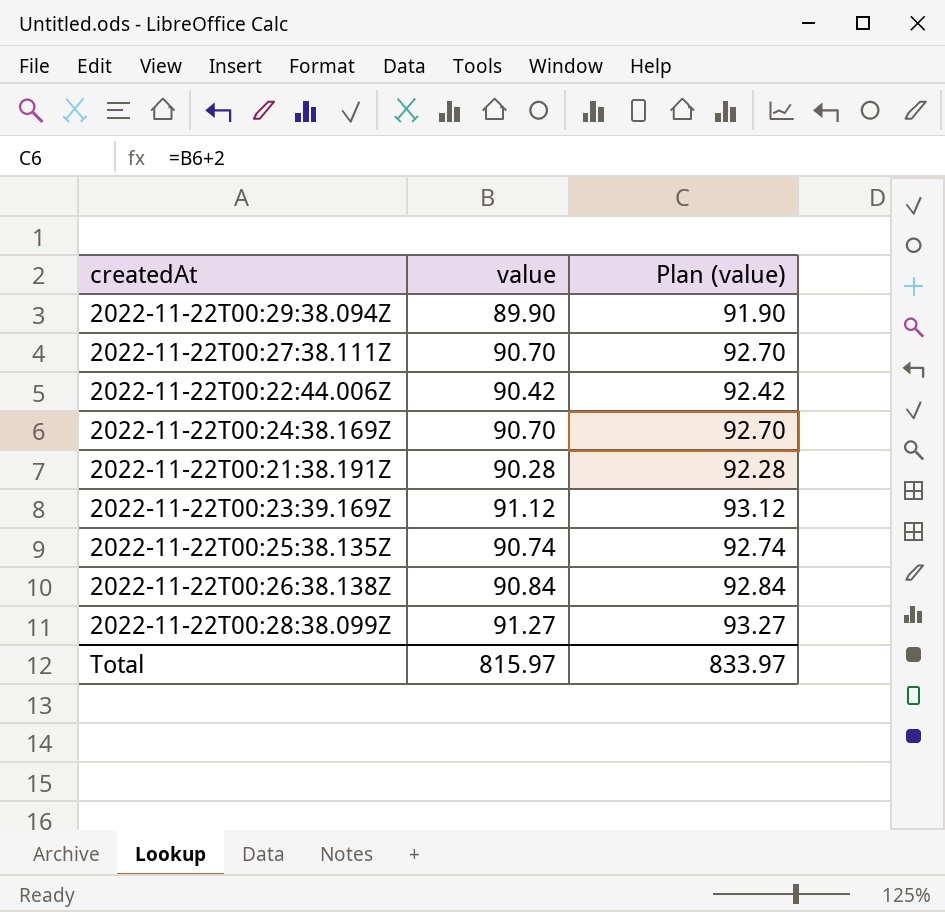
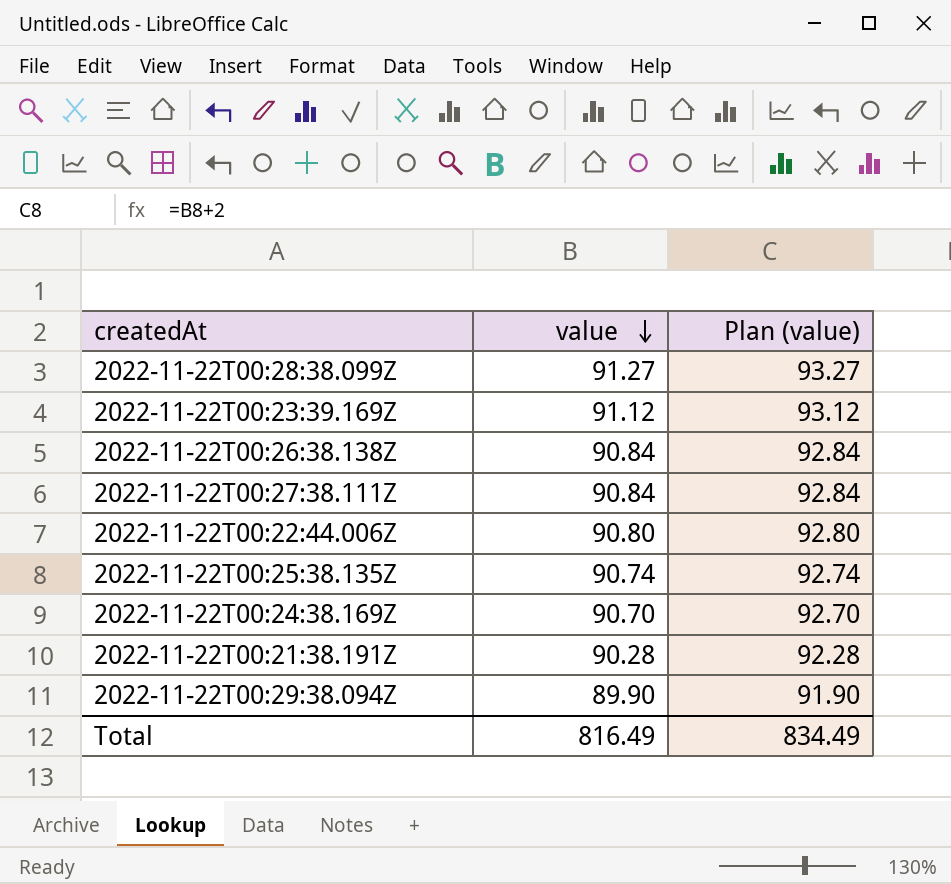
row order: none -> value descending
2022-11-22T00:27:38.111Z | value: 90.70 -> 90.84
2022-11-22T00:27:38.111Z | Plan (value): 92.70 -> 92.84
2022-11-22T00:22:44.006Z | value: 90.42 -> 90.80
2022-11-22T00:22:44.006Z | Plan (value): 92.42 -> 92.80
Total | value: 815.97 -> 816.49
Total | Plan (value): 833.97 -> 834.49

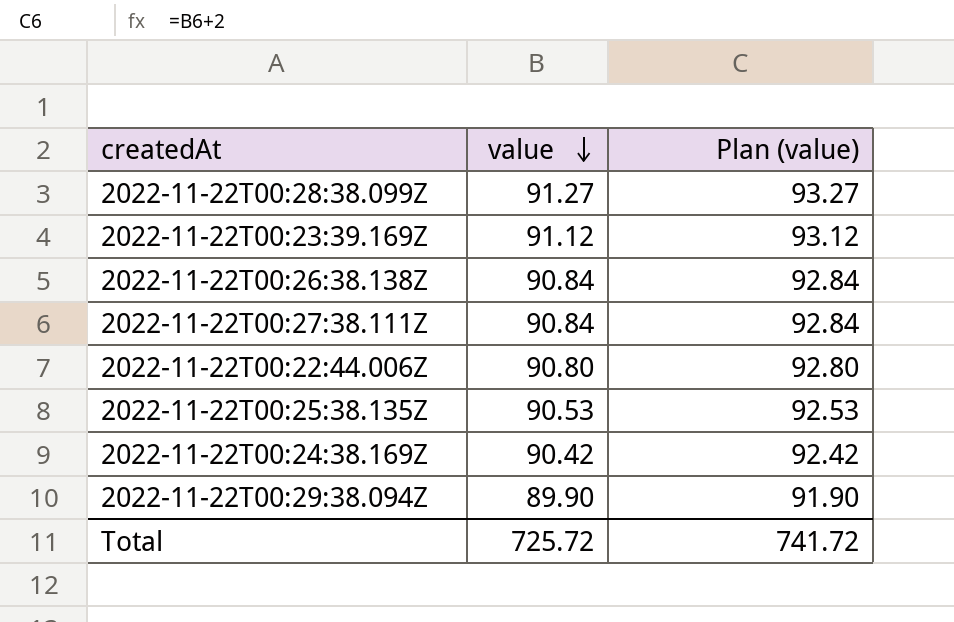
row 2022-11-22T00:21:38.191Z: 90.28 | 92.28 -> none
2022-11-22T00:25:38.135Z | value: 90.74 -> 90.53
2022-11-22T00:25:38.135Z | Plan (value): 92.74 -> 92.53
2022-11-22T00:24:38.169Z | value: 90.70 -> 90.42
2022-11-22T00:24:38.169Z | Plan (value): 92.70 -> 92.42
Total | value: 816.49 -> 725.72
Total | Plan (value): 834.49 -> 741.72

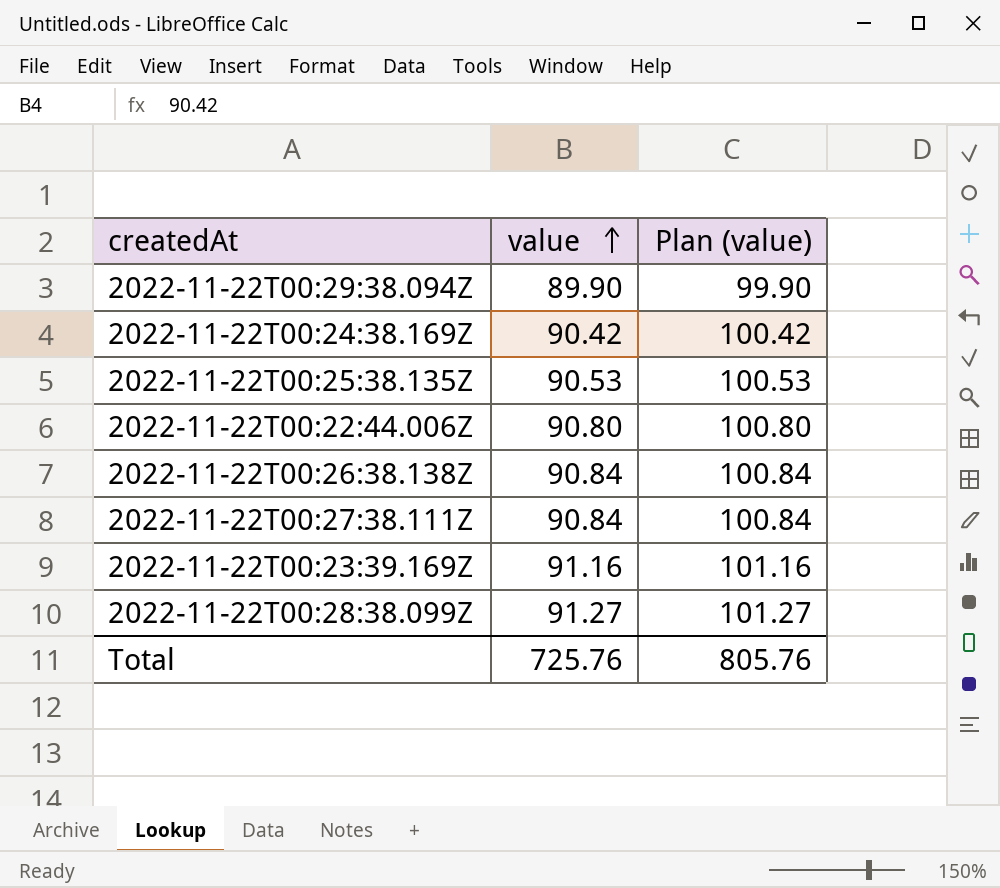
row order: value descending -> value ascending
column Plan (value) | formula: [value] + 2 -> [value] + 10
2022-11-22T00:23:39.169Z | value: 91.12 -> 91.16
Total | value: 725.72 -> 725.76
Total | Plan (value): 741.72 -> 805.76

